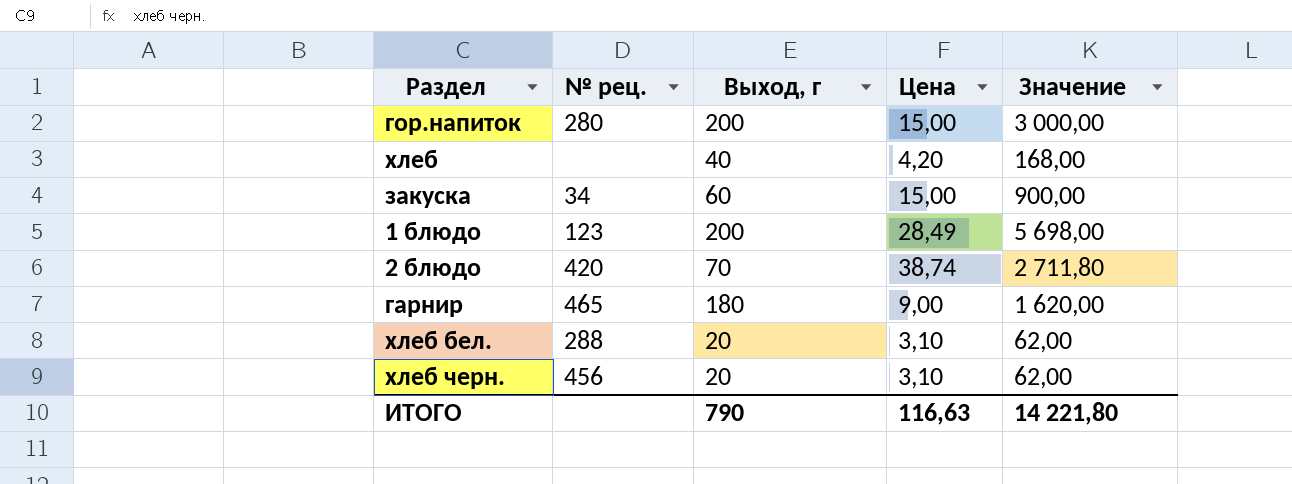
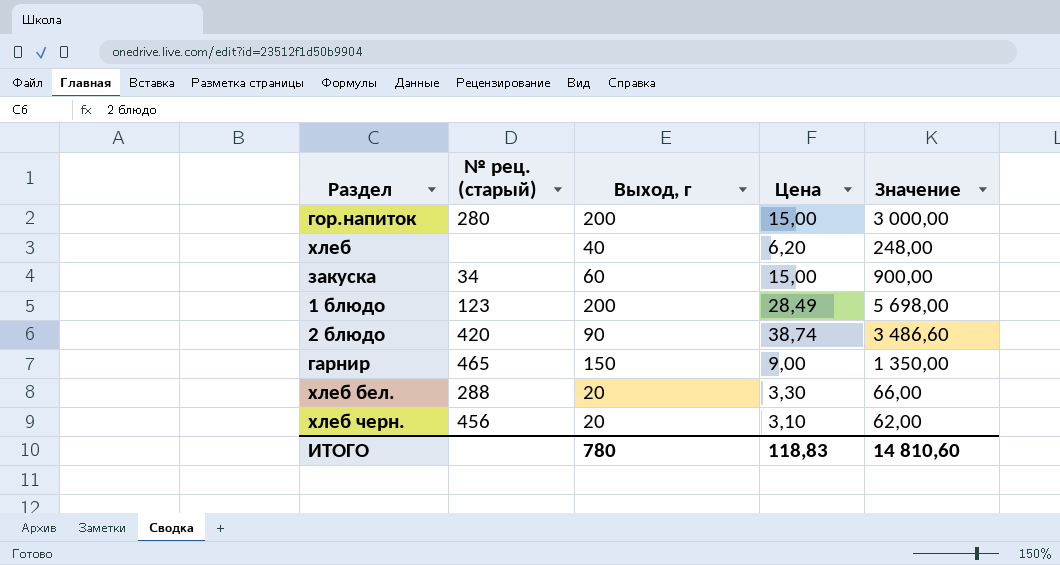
column name: № рец. -> № рец. (старый)
хлеб | Цена: 4,20 -> 6,20
хлеб | Значение: 168,00 -> 248,00
2 блюдо | Выход, г: 70 -> 90
2 блюдо | Значение: 2 711,80 -> 3 486,60
гарнир | Выход, г: 180 -> 150
гарнир | Значение: 1 620,00 -> 1 350,00
хлеб бел. | Цена: 3,10 -> 3,30
хлеб бел. | Значение: 62,00 -> 66,00
ИТОГО | Выход, г: 790 -> 780
ИТОГО | Цена: 116,63 -> 118,83
ИТОГО | Значение: 14 221,80 -> 14 810,60

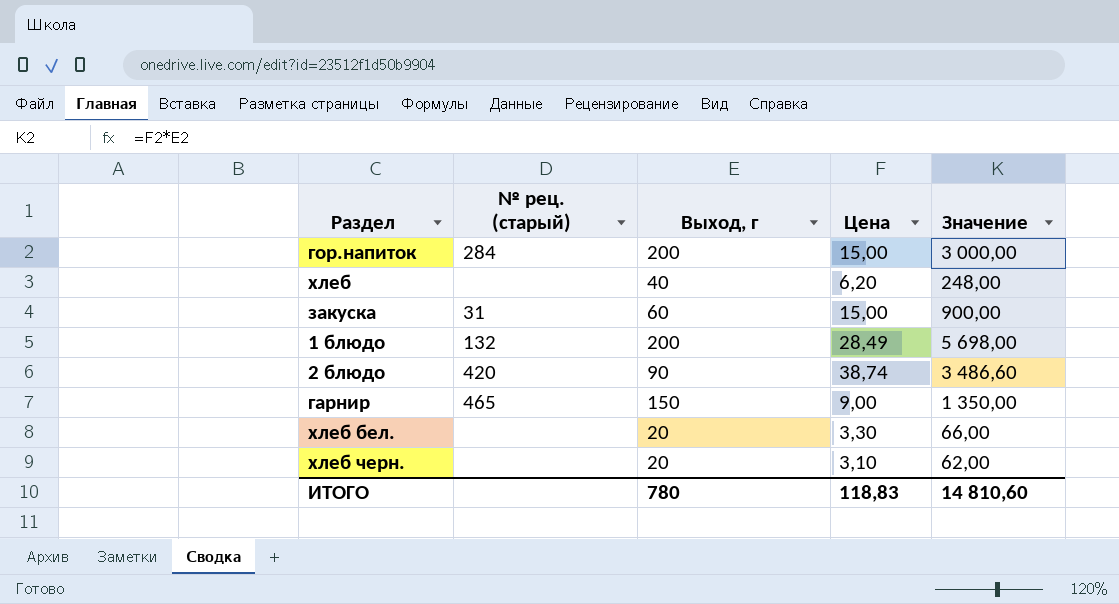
гор.напиток | № рец. (старый): 280 -> 284
закуска | № рец. (старый): 34 -> 31
1 блюдо | № рец. (старый): 123 -> 132
хлеб бел. | № рец. (старый): 288 -> none
хлеб черн. | № рец. (старый): 456 -> none

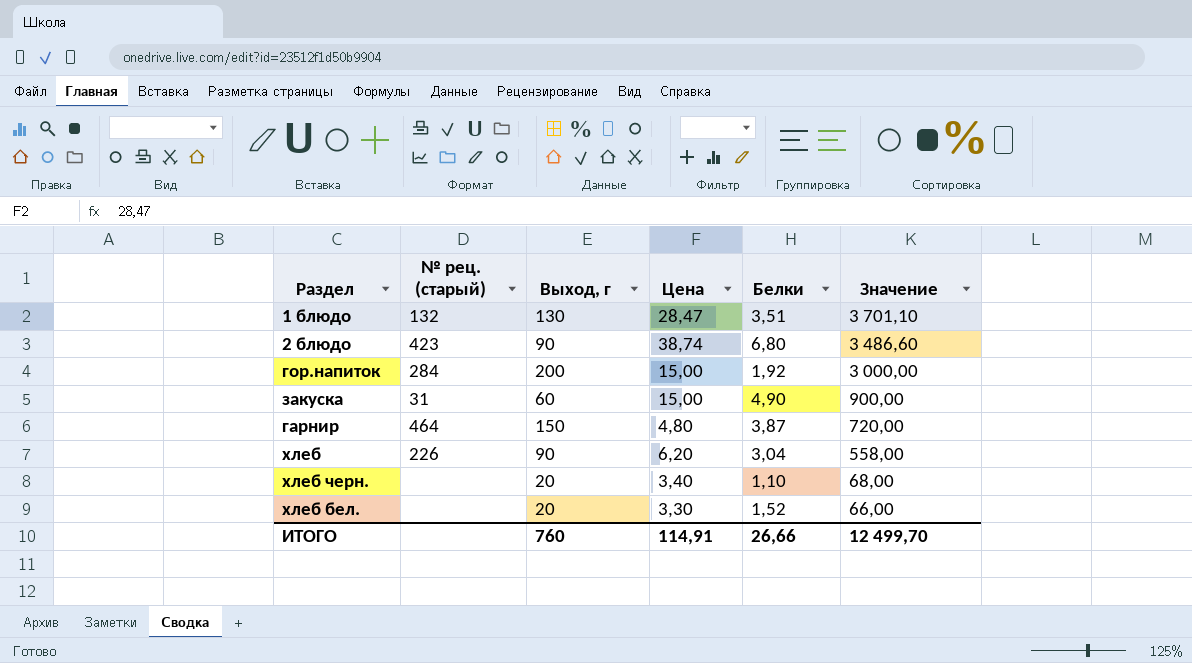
row order: none -> Значение descending
column Белки | position: none -> 5
1 блюдо | Выход, г: 200 -> 130
1 блюдо | Цена: 28,49 -> 28,47
1 блюдо | Значение: 5 698,00 -> 3 701,10
2 блюдо | № рец. (старый): 420 -> 423
гарнир | № рец. (старый): 465 -> 464
гарнир | Цена: 9,00 -> 4,80
гарнир | Значение: 1 350,00 -> 720,00
хлеб | № рец. (старый): none -> 226
хлеб | Выход, г: 40 -> 90
хлеб | Значение: 248,00 -> 558,00
хлеб черн. | Цена: 3,10 -> 3,40
хлеб черн. | Значение: 62,00 -> 68,00
ИТОГО | Выход, г: 780 -> 760
ИТОГО | Цена: 118,83 -> 114,91
ИТОГО | Значение: 14 810,60 -> 12 499,70

